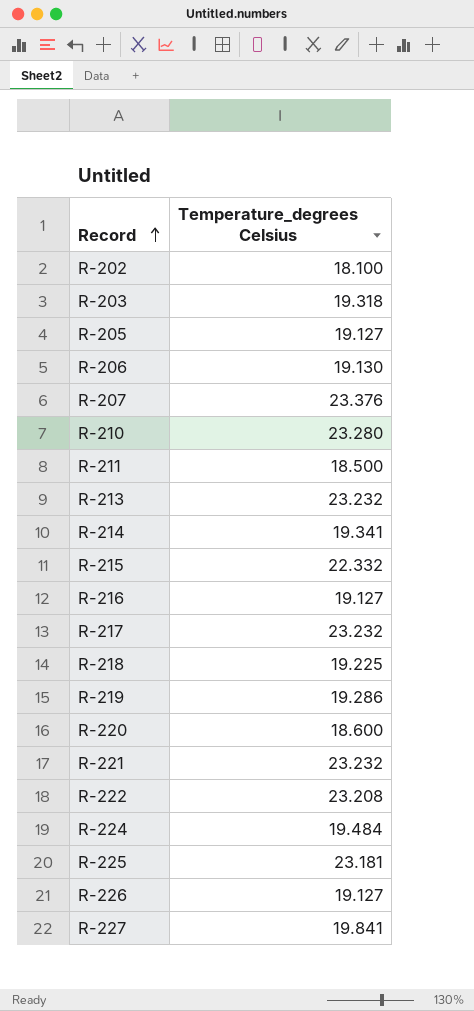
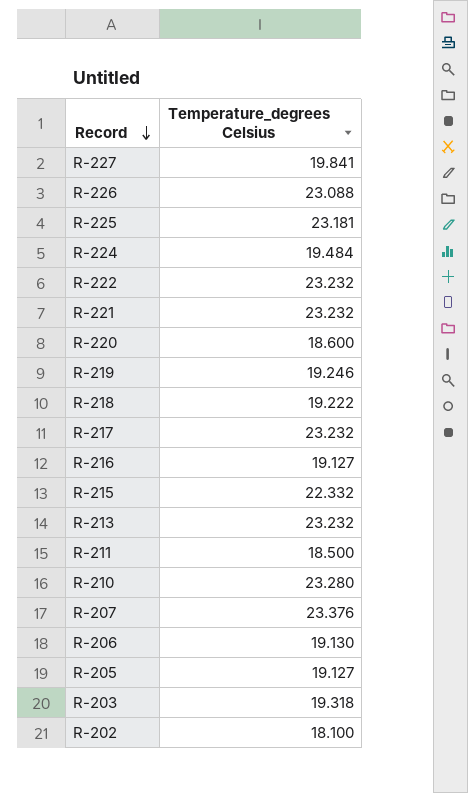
row order: Record ascending -> Record descending
row R-214: 19.341 -> none
R-226 | Temperature_degrees Celsius: 19.127 -> 23.088
R-222 | Temperature_degrees Celsius: 23.208 -> 23.232
R-219 | Temperature_degrees Celsius: 19.286 -> 19.246
R-218 | Temperature_degrees Celsius: 19.225 -> 19.222

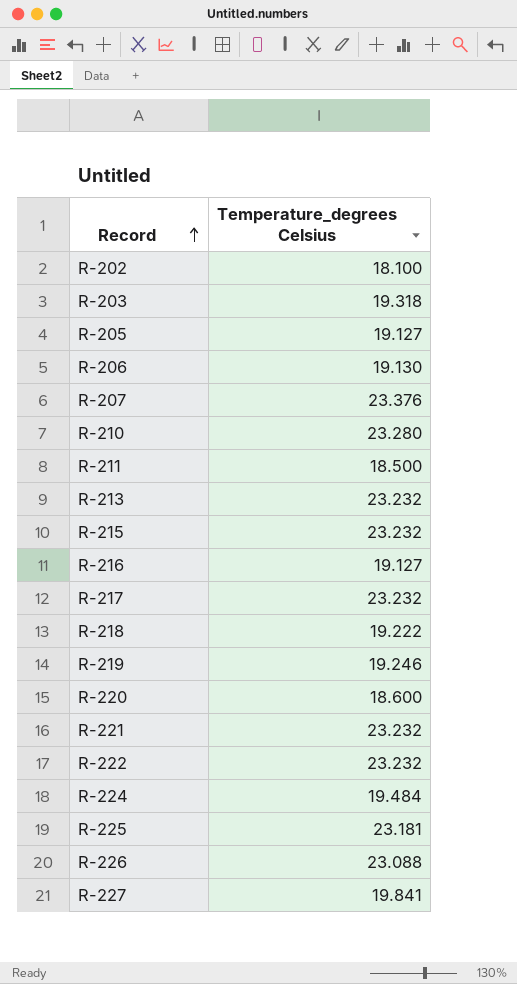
row order: Record descending -> Record ascending
R-215 | Temperature_degrees Celsius: 22.332 -> 23.232

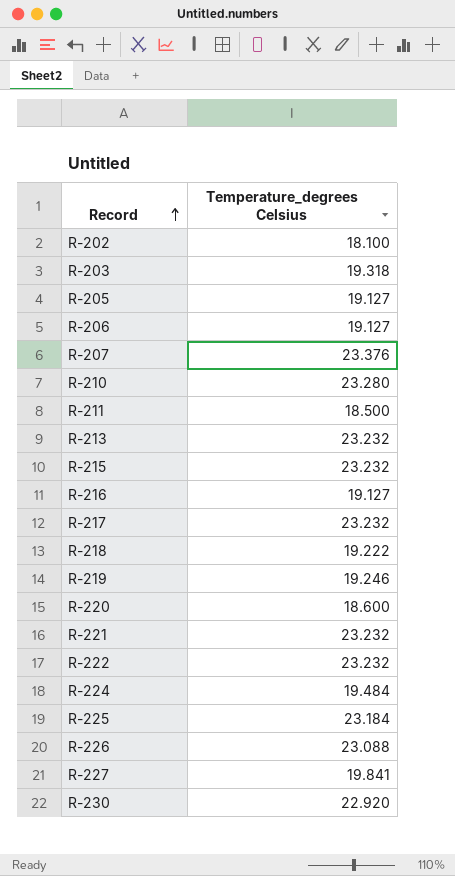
R-206 | Temperature_degrees Celsius: 19.130 -> 19.127
R-225 | Temperature_degrees Celsius: 23.181 -> 23.184
row R-230: none -> 22.920

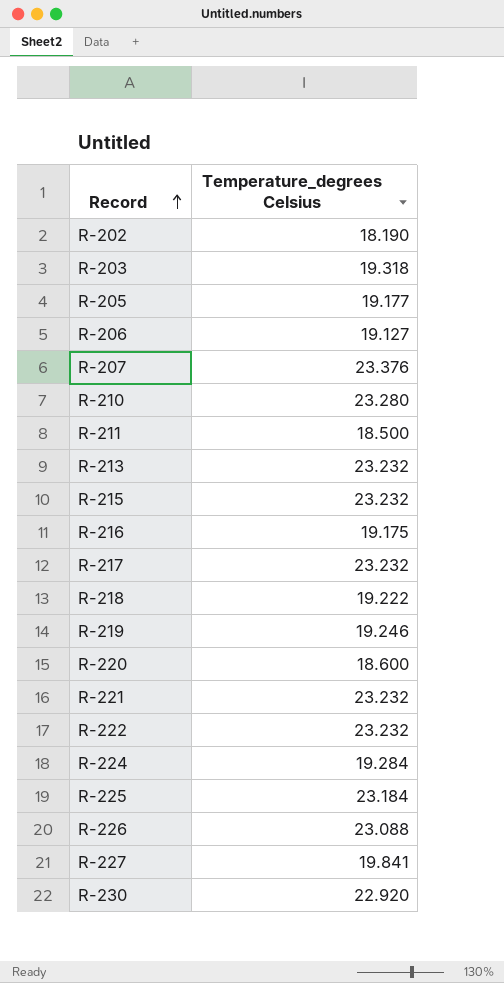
R-202 | Temperature_degrees Celsius: 18.100 -> 18.190
R-205 | Temperature_degrees Celsius: 19.127 -> 19.177
R-216 | Temperature_degrees Celsius: 19.127 -> 19.175
R-224 | Temperature_degrees Celsius: 19.484 -> 19.284

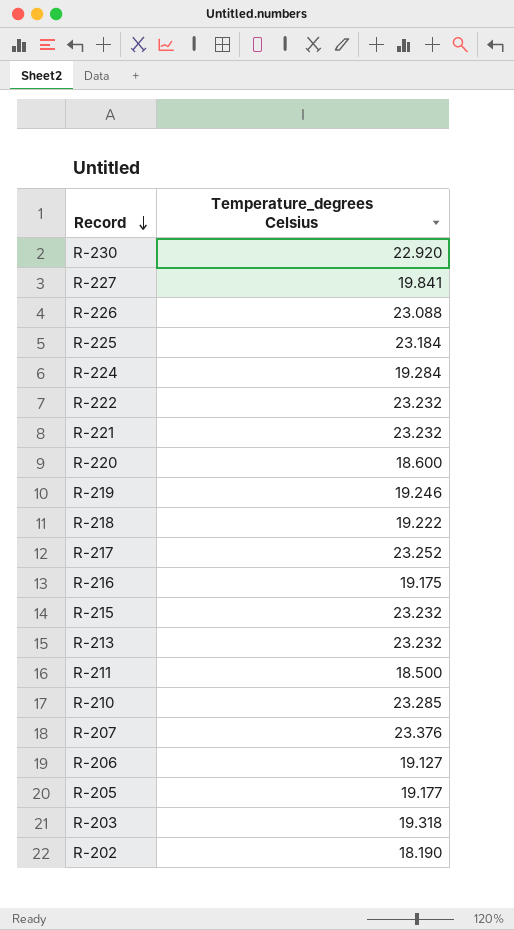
row order: Record ascending -> Record descending
R-217 | Temperature_degrees Celsius: 23.232 -> 23.252
R-210 | Temperature_degrees Celsius: 23.280 -> 23.285

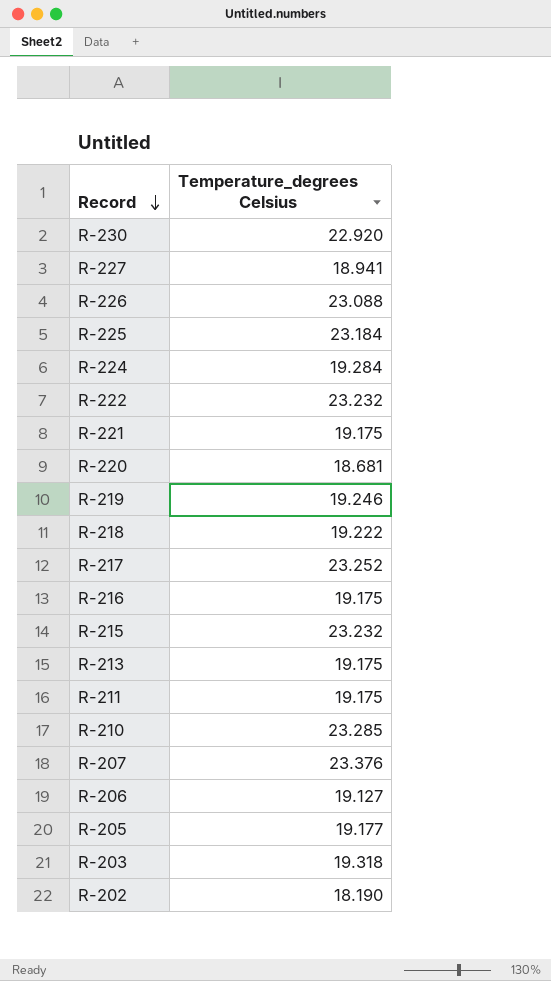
R-227 | Temperature_degrees Celsius: 19.841 -> 18.941
R-221 | Temperature_degrees Celsius: 23.232 -> 19.175
R-220 | Temperature_degrees Celsius: 18.600 -> 18.681
R-213 | Temperature_degrees Celsius: 23.232 -> 19.175
R-211 | Temperature_degrees Celsius: 18.500 -> 19.175

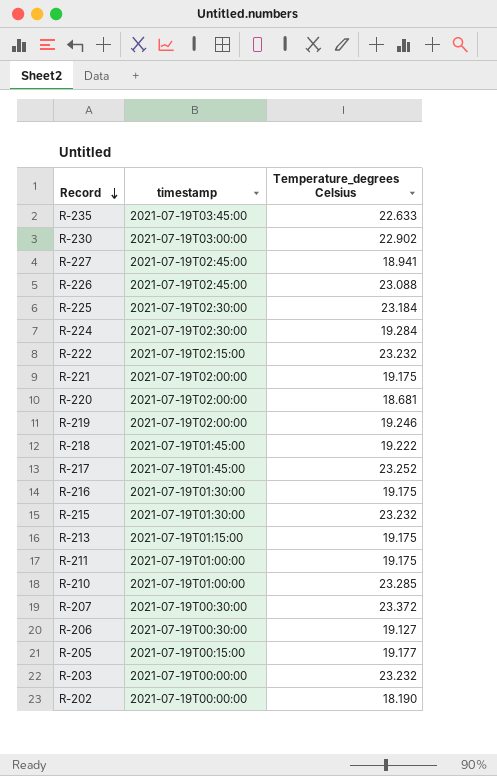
column timestamp | position: none -> 2
row R-235: none -> 2021-07-19T03:45:00 | 22.633
R-230 | Temperature_degrees Celsius: 22.920 -> 22.902
R-207 | Temperature_degrees Celsius: 23.376 -> 23.372
R-203 | Temperature_degrees Celsius: 19.318 -> 23.232

